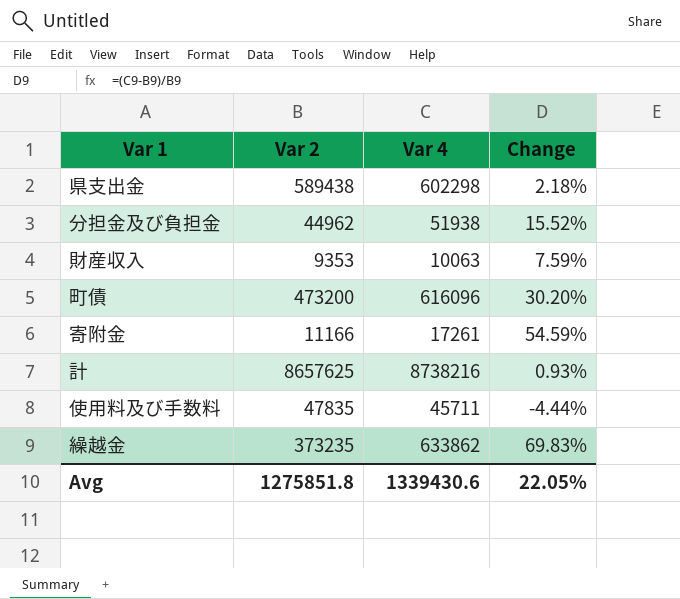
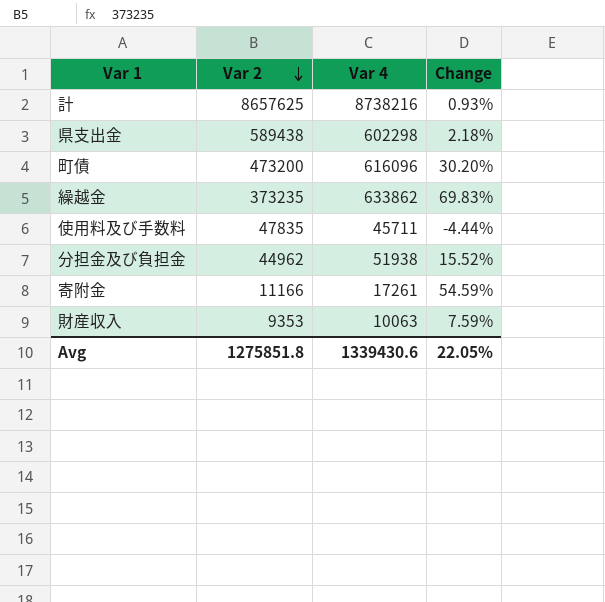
row order: none -> Var 2 descending

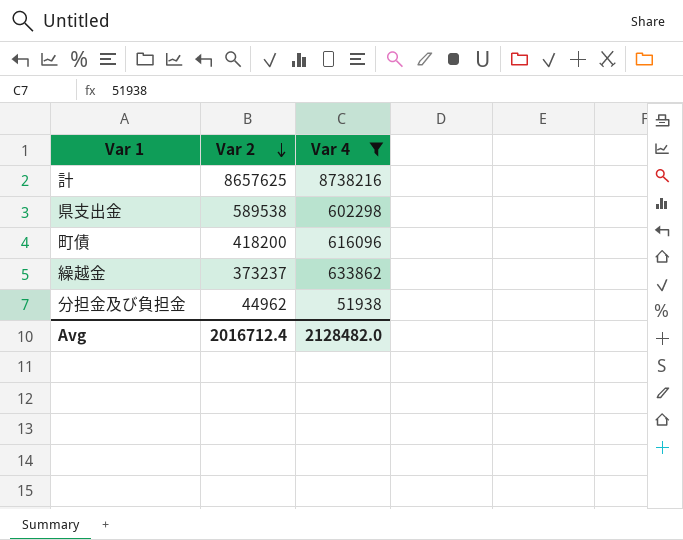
filter: none -> Var 4 >= 51938
column Change | formula: ([Var 4] - [Var 2]) / [Var 2] -> none
県支出金 | Var 2: 589438 -> 589538
町債 | Var 2: 473200 -> 418200
繰越金 | Var 2: 373235 -> 373237
Avg | Var 2: 1275851.8 -> 2016712.4
Avg | Var 4: 1339430.6 -> 2128482.0

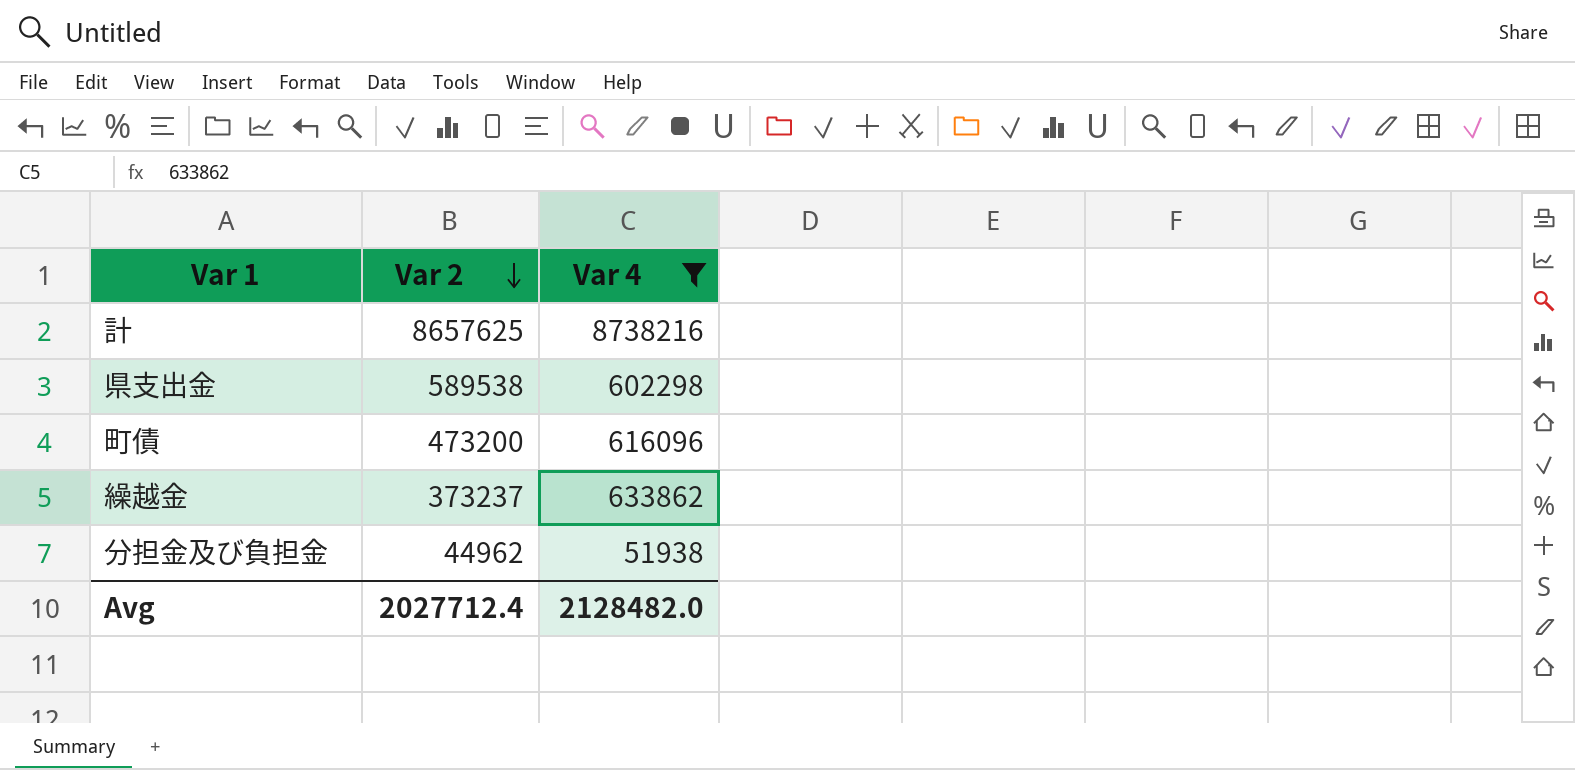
町債 | Var 2: 418200 -> 473200
Avg | Var 2: 2016712.4 -> 2027712.4

